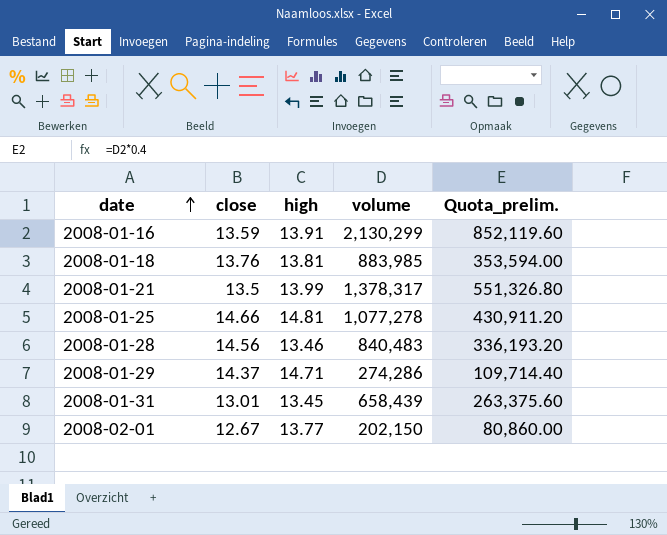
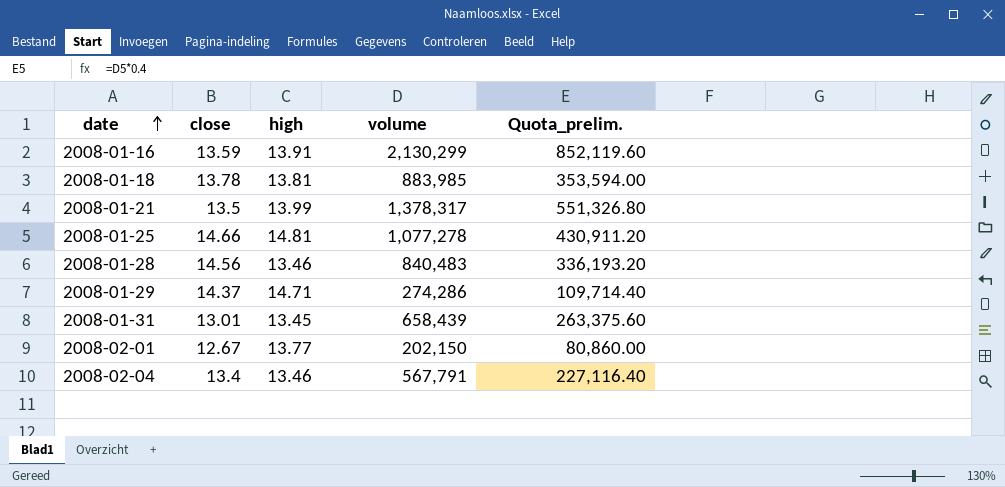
2008-01-18 | close: 13.76 -> 13.78
row 2008-02-04: none -> 13.4 | 13.46 | 567,791 | 227,116.40

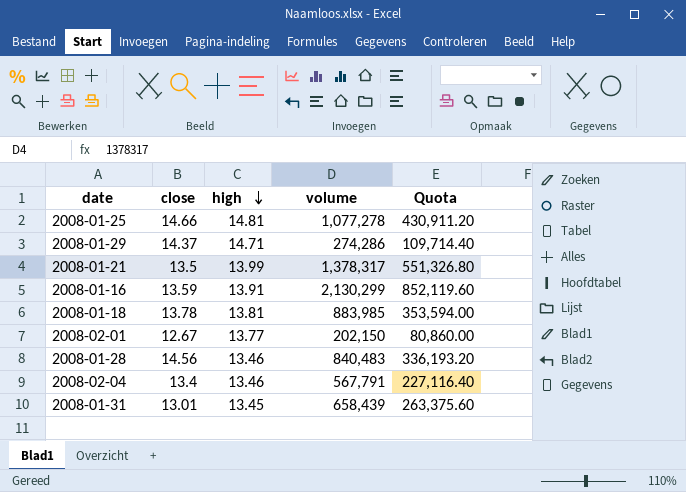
row order: date ascending -> high descending
column name: Quota_prelim. -> Quota

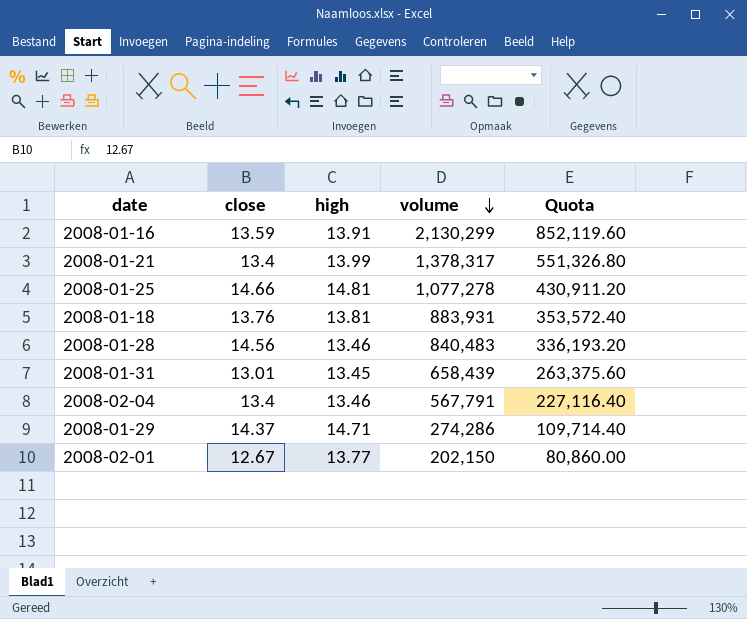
row order: high descending -> volume descending
2008-01-21 | close: 13.5 -> 13.4
2008-01-18 | close: 13.78 -> 13.76
2008-01-18 | volume: 883,985 -> 883,931
2008-01-18 | Quota: 353,594.00 -> 353,572.40

